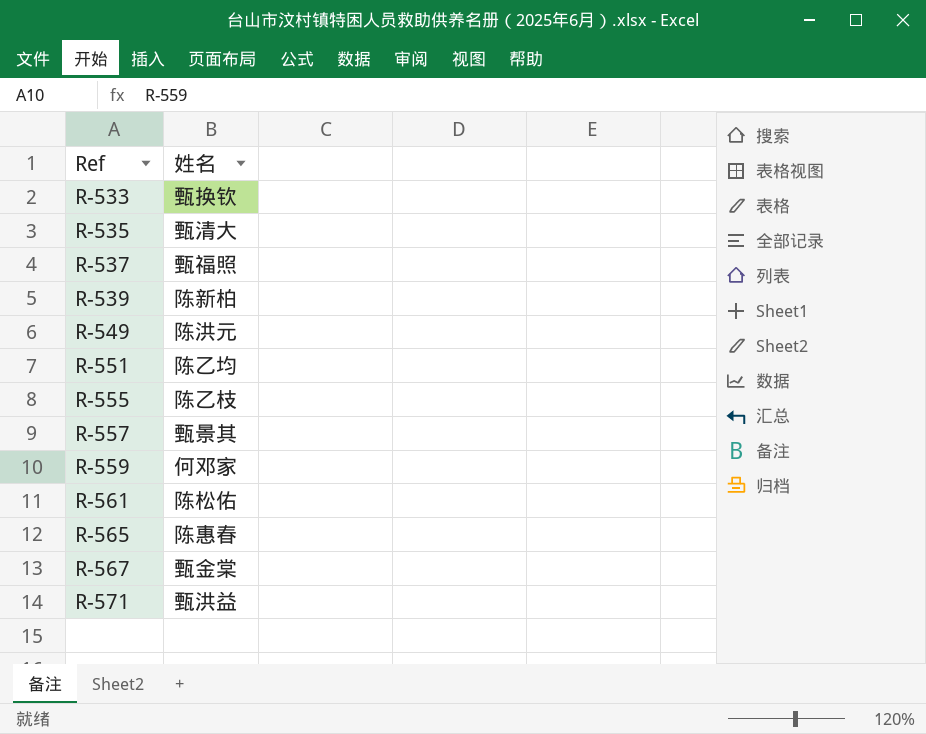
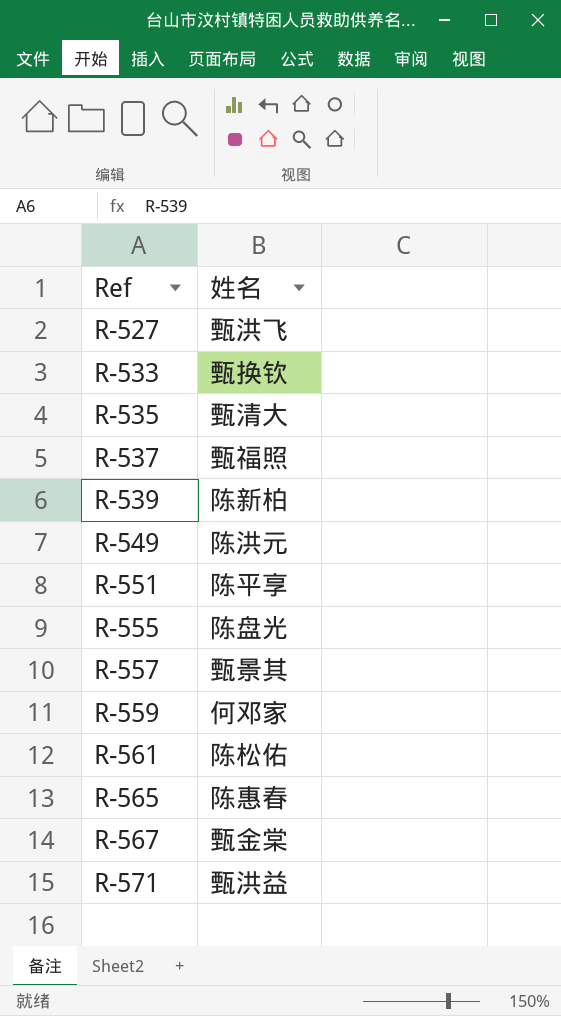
row R-527: none -> 甄洪飞
R-551 | 姓名: 陈乙均 -> 陈平享
R-555 | 姓名: 陈乙枝 -> 陈盘光

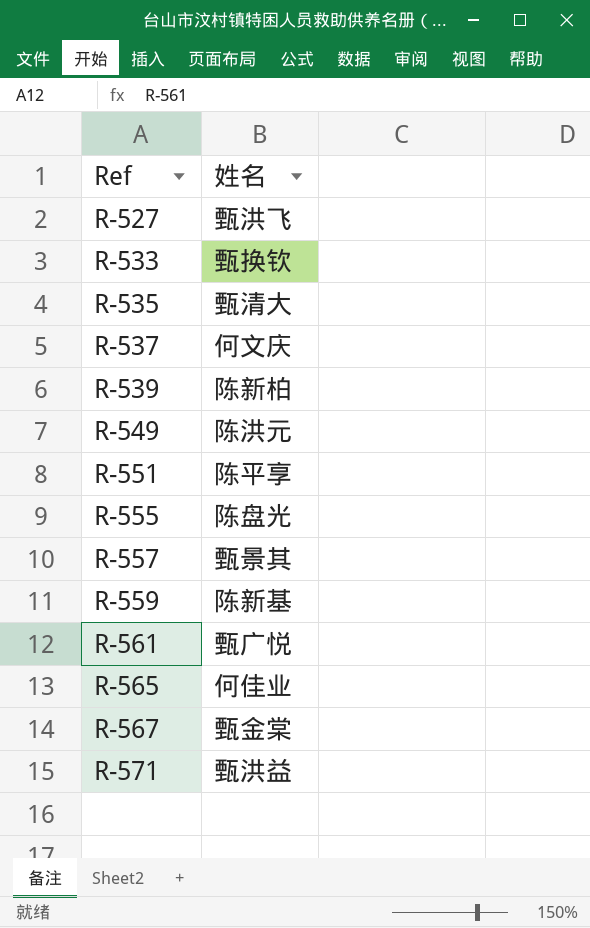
R-537 | 姓名: 甄福照 -> 何文庆
R-559 | 姓名: 何邓家 -> 陈新基
R-561 | 姓名: 陈松佑 -> 甄广悦
R-565 | 姓名: 陈惠春 -> 何佳业

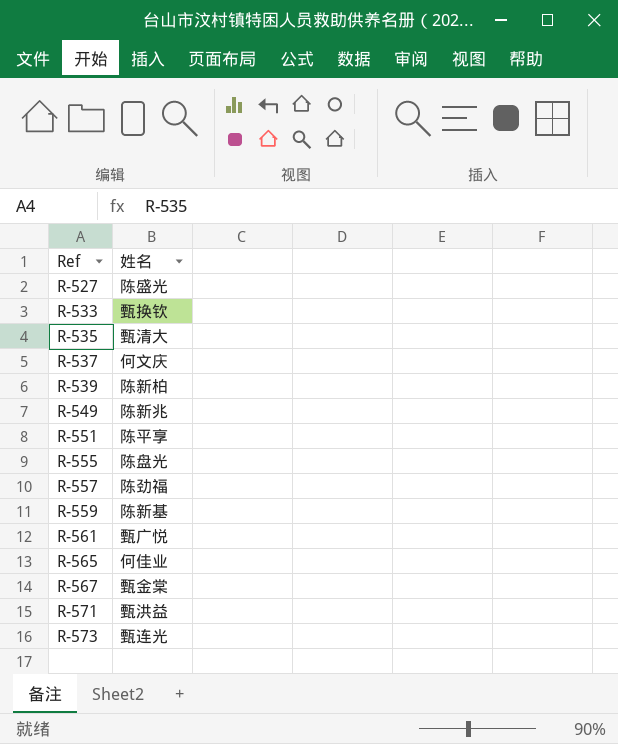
R-527 | 姓名: 甄洪飞 -> 陈盛光
R-549 | 姓名: 陈洪元 -> 陈新兆
R-557 | 姓名: 甄景其 -> 陈劲福
row R-573: none -> 甄连光

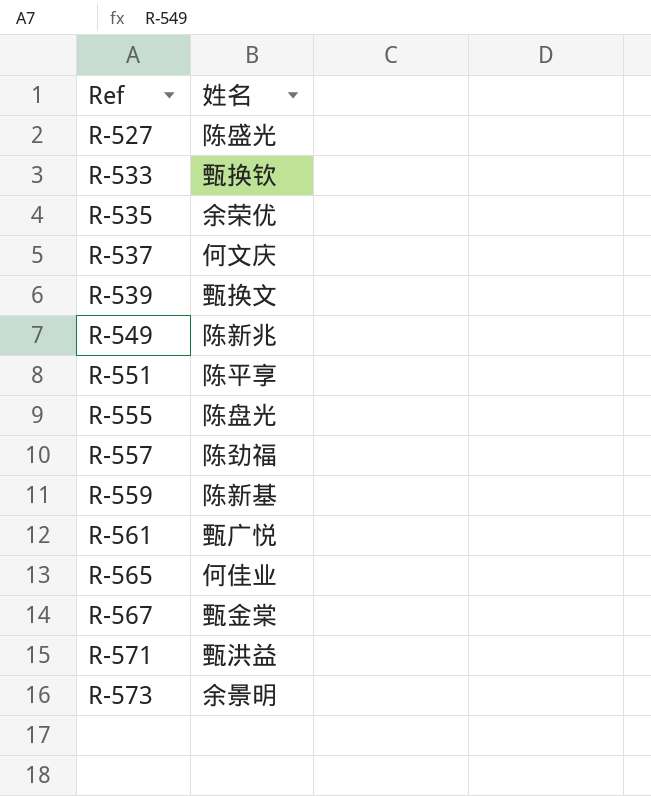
R-535 | 姓名: 甄清大 -> 余荣优
R-539 | 姓名: 陈新柏 -> 甄换文
R-573 | 姓名: 甄连光 -> 余景明

